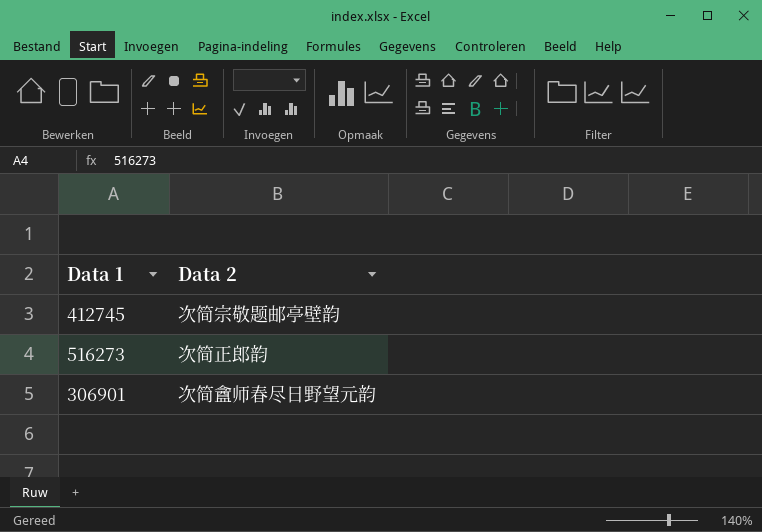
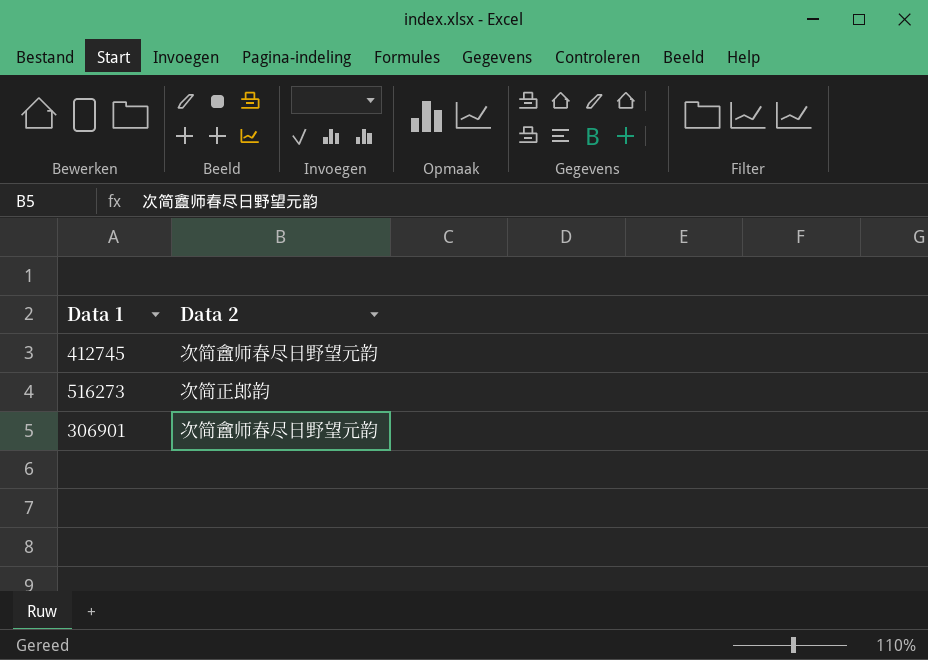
412745 | Data 2: 次简宗敬题邮亭壁韵 -> 次简盦师春尽日野望元韵

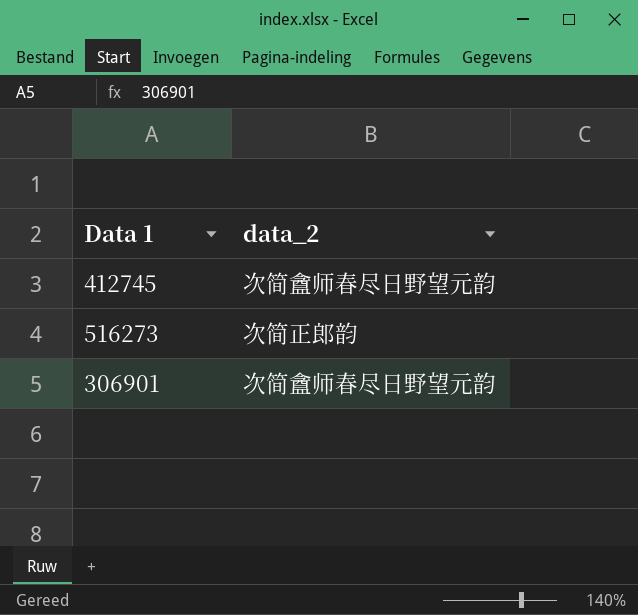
column name: Data 2 -> data_2

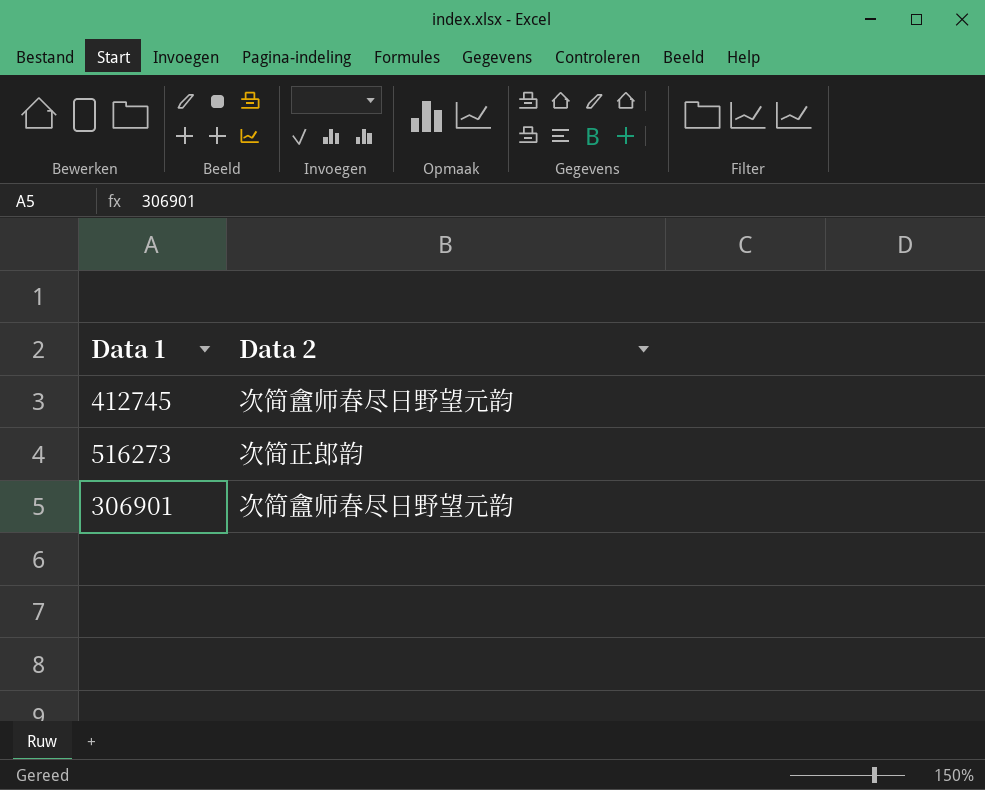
column name: data_2 -> Data 2

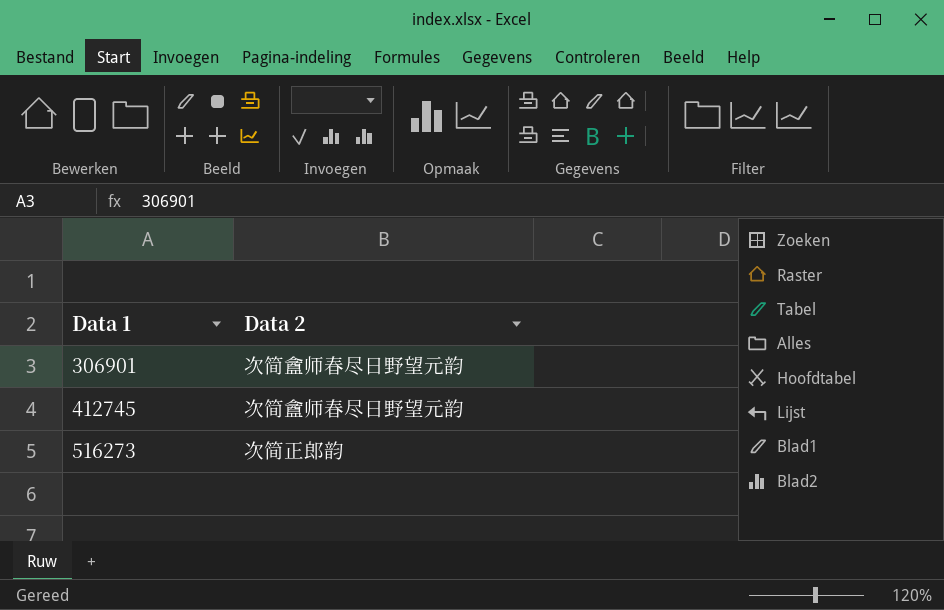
row order: none -> Data 1 ascending

